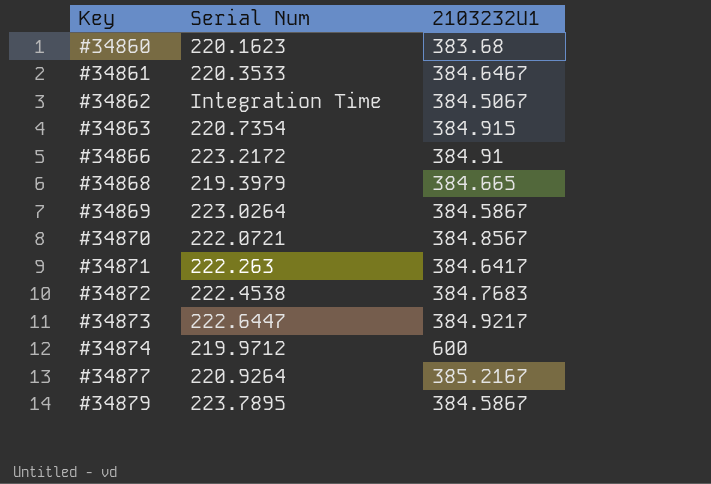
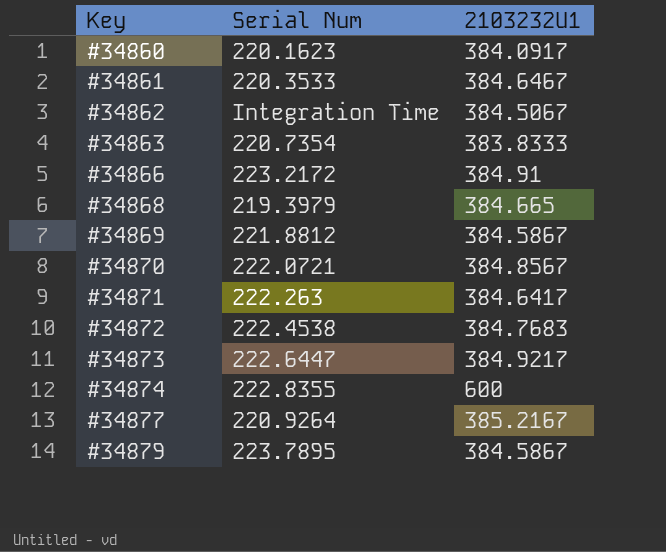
#34860 | 2103232U1: 383.68 -> 384.0917
#34863 | 2103232U1: 384.915 -> 383.8333
#34869 | Serial Num: 223.0264 -> 221.8812
#34874 | Serial Num: 219.9712 -> 222.8355

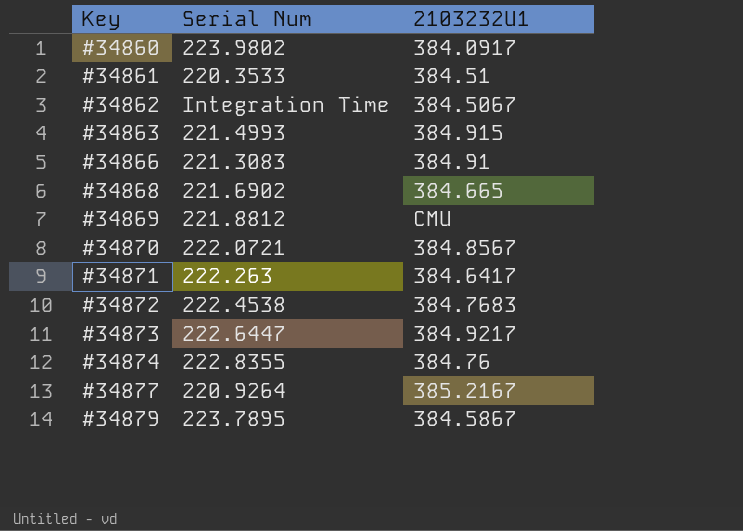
#34860 | Serial Num: 220.1623 -> 223.9802
#34861 | 2103232U1: 384.6467 -> 384.51
#34863 | Serial Num: 220.7354 -> 221.4993
#34863 | 2103232U1: 383.8333 -> 384.915
#34866 | Serial Num: 223.2172 -> 221.3083
#34868 | Serial Num: 219.3979 -> 221.6902
#34869 | 2103232U1: 384.5867 -> CMU
#34874 | 2103232U1: 600 -> 384.76

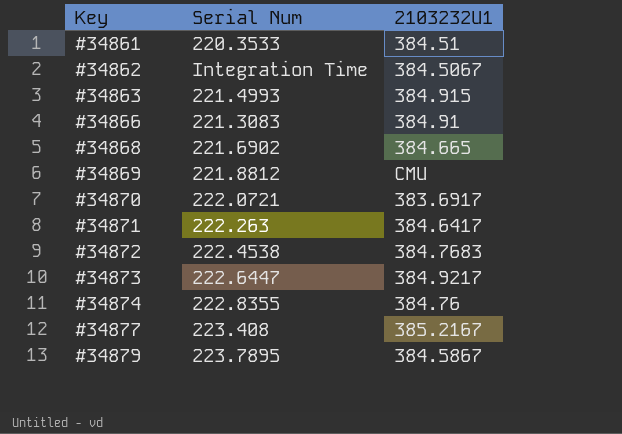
row #34860: 223.9802 | 384.0917 -> none
#34870 | 2103232U1: 384.8567 -> 383.6917
#34877 | Serial Num: 220.9264 -> 223.408

